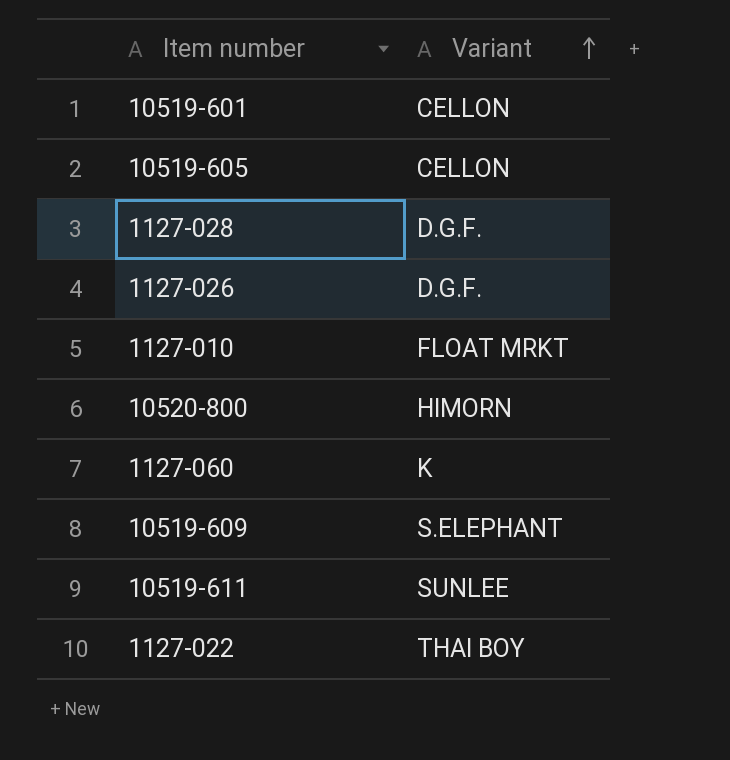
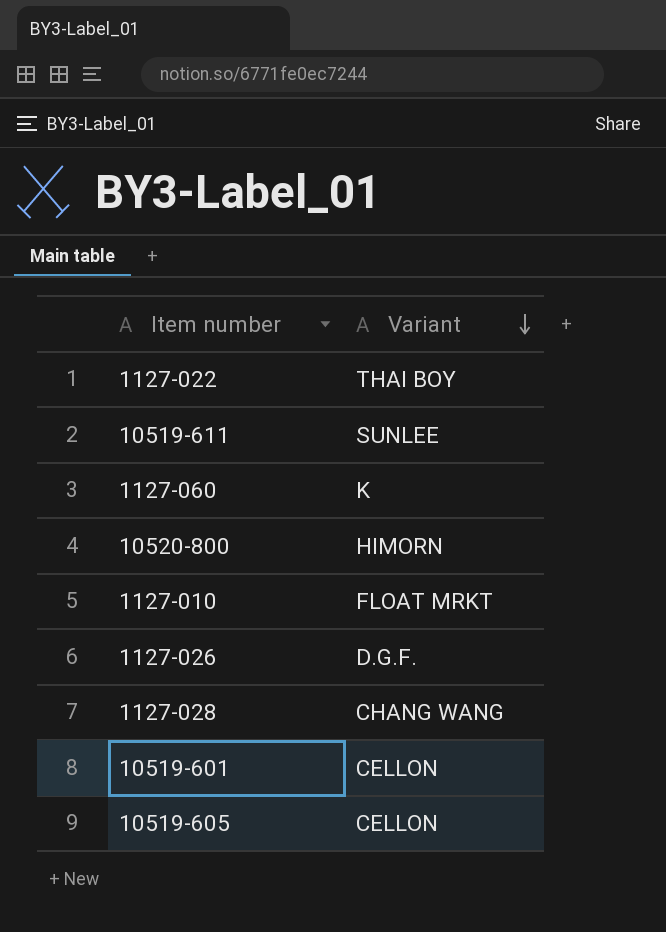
row order: Variant ascending -> Variant descending
row 10519-609: S.ELEPHANT -> none
1127-028 | Variant: D.G.F. -> CHANG WANG

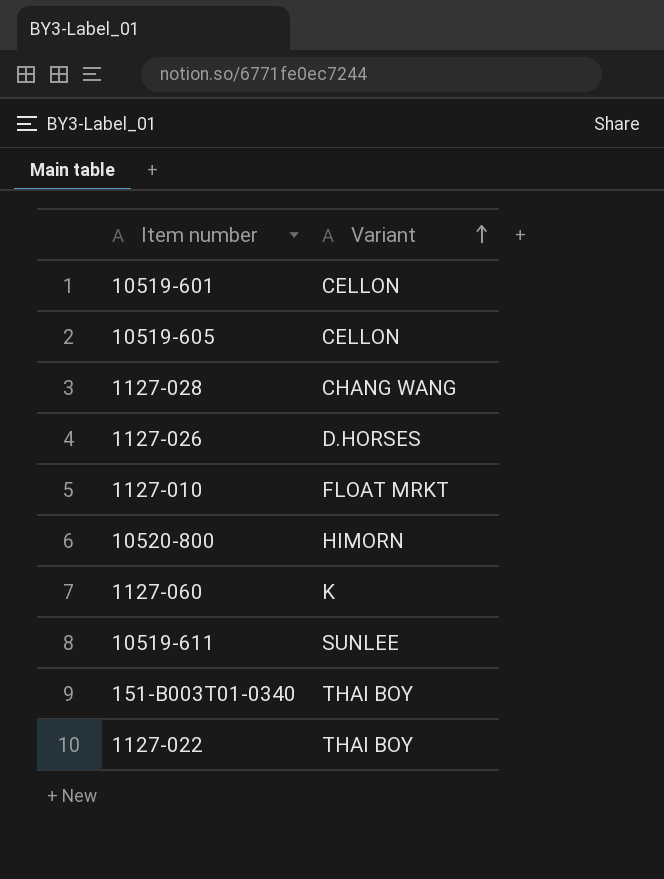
row order: Variant descending -> Variant ascending
1127-026 | Variant: D.G.F. -> D.HORSES
row 151-B003T01-0340: none -> THAI BOY

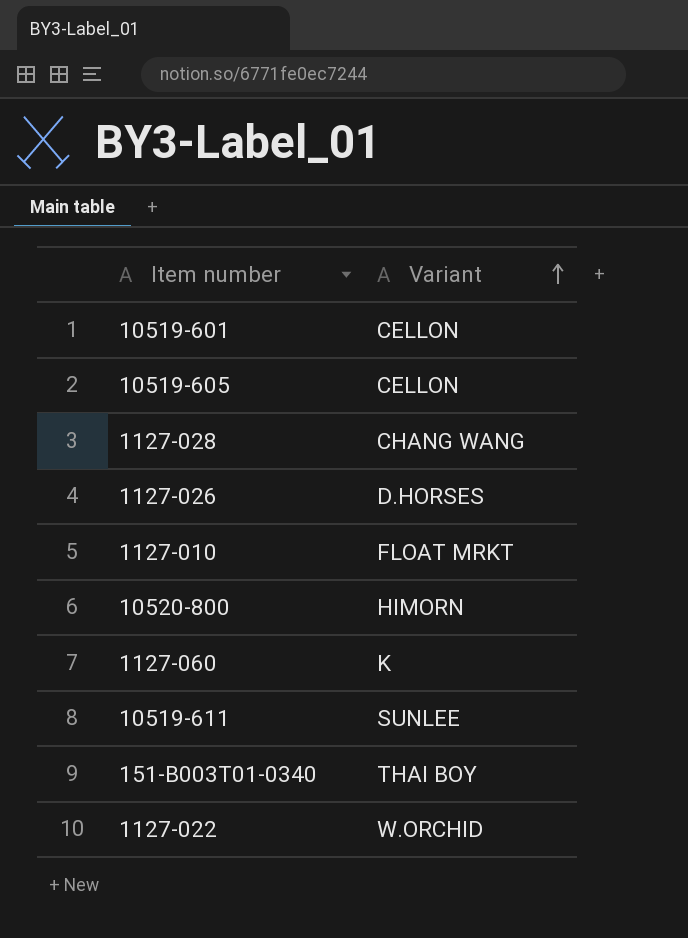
1127-022 | Variant: THAI BOY -> W.ORCHID

